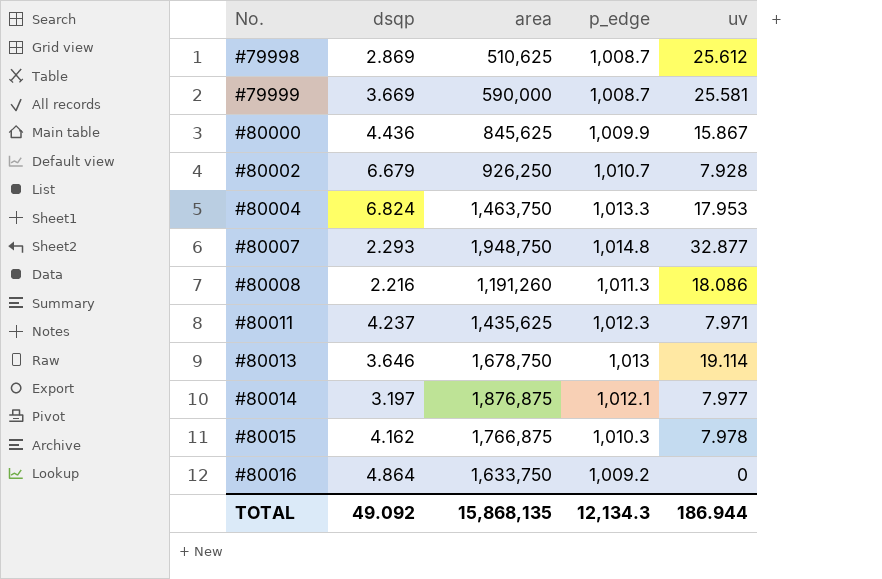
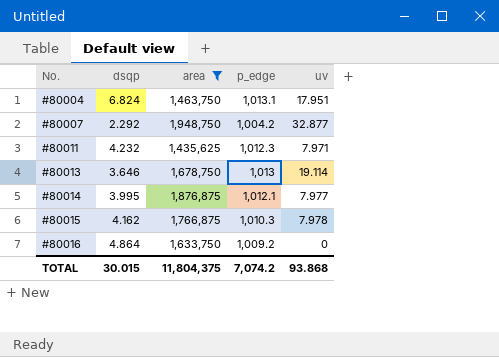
filter: none -> area >= 1,435,625
#80004 | p_edge: 1,013.3 -> 1,013.1
#80004 | uv: 17.953 -> 17.951
#80007 | dsqp: 2.293 -> 2.292
#80007 | p_edge: 1,014.8 -> 1,004.2
#80011 | dsqp: 4.237 -> 4.232
#80014 | dsqp: 3.197 -> 3.995
TOTAL | dsqp: 49.092 -> 30.015
TOTAL | area: 15,868,135 -> 11,804,375
TOTAL | p_edge: 12,134.3 -> 7,074.2
TOTAL | uv: 186.944 -> 93.868

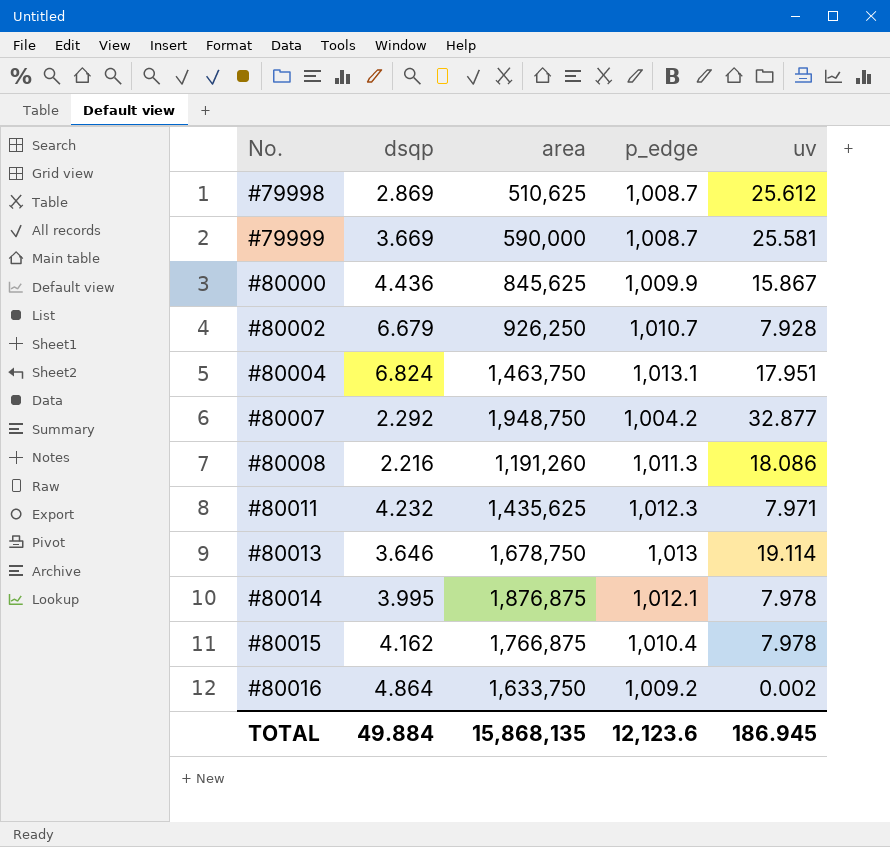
filter: area >= 1,435,625 -> none
#80014 | uv: 7.977 -> 7.978
#80015 | p_edge: 1,010.3 -> 1,010.4
#80016 | uv: 0 -> 0.002
TOTAL | dsqp: 30.015 -> 49.884
TOTAL | area: 11,804,375 -> 15,868,135
TOTAL | p_edge: 7,074.2 -> 12,123.6
TOTAL | uv: 93.868 -> 186.945

